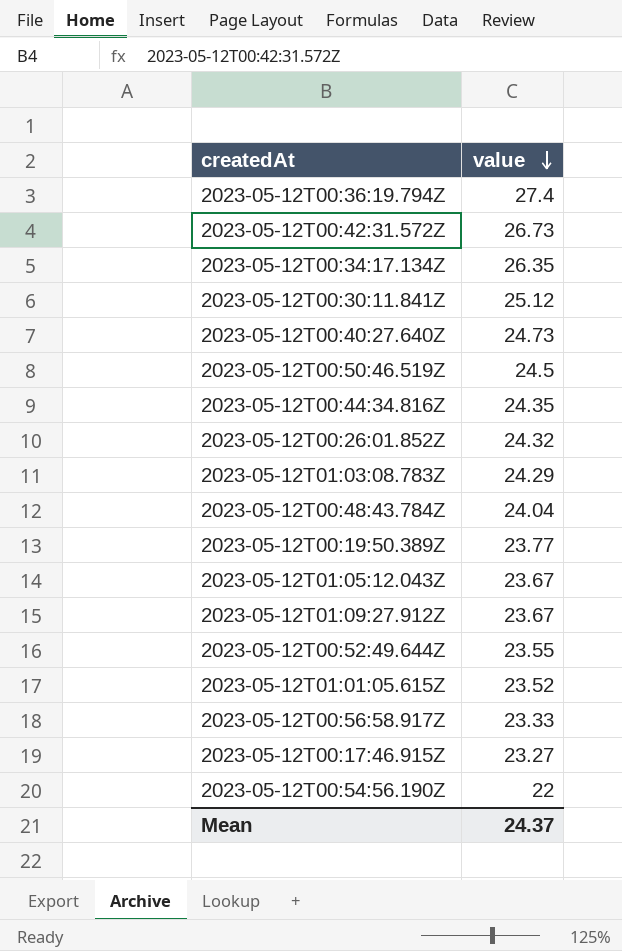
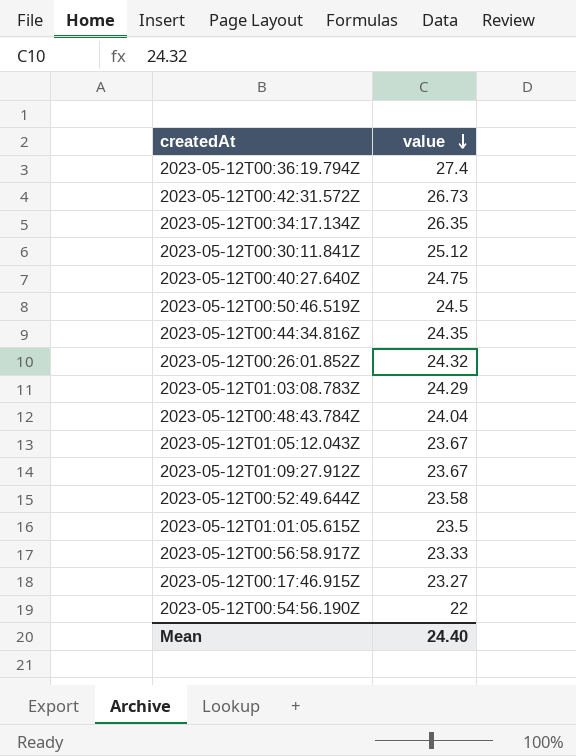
row 2023-05-12T00:19:50.389Z: 23.77 -> none
2023-05-12T00:40:27.640Z | value: 24.73 -> 24.75
2023-05-12T00:52:49.644Z | value: 23.55 -> 23.58
2023-05-12T01:01:05.615Z | value: 23.52 -> 23.5
Mean | value: 24.37 -> 24.40

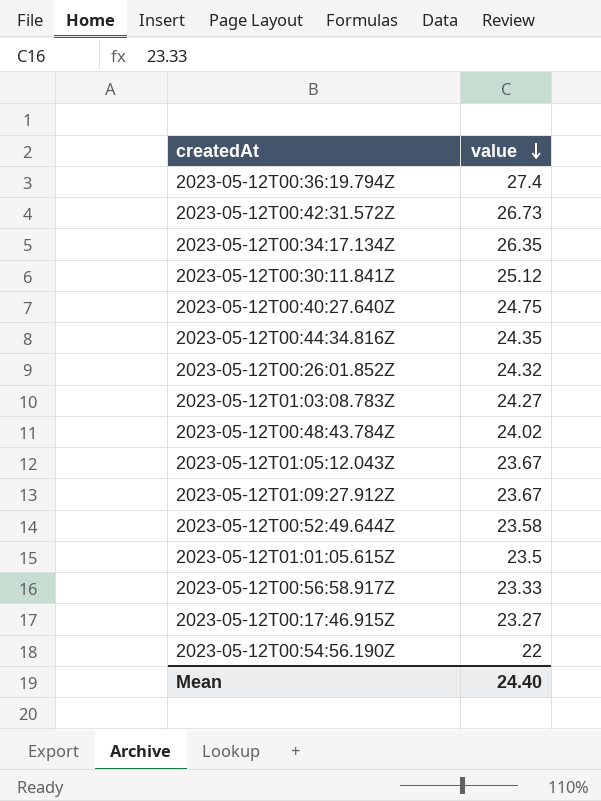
row 2023-05-12T00:50:46.519Z: 24.5 -> none
2023-05-12T01:03:08.783Z | value: 24.29 -> 24.27
2023-05-12T00:48:43.784Z | value: 24.04 -> 24.02

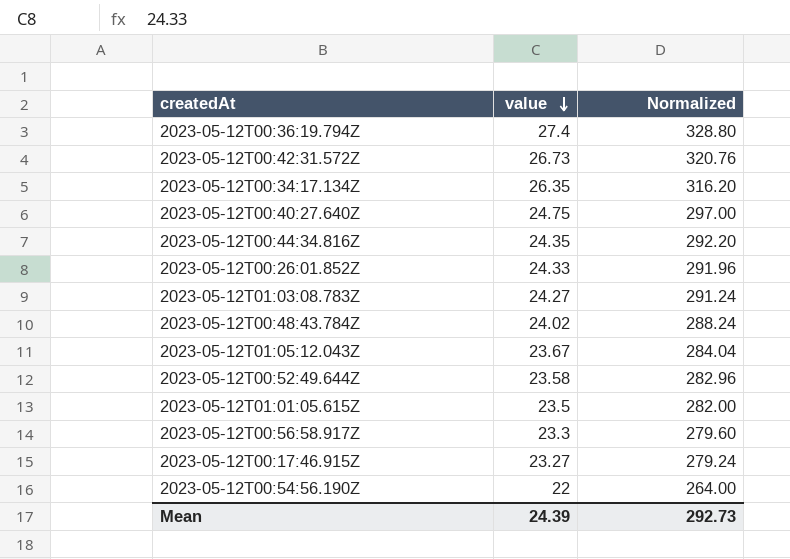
column Normalized | formula: none -> [value] * 12
row 2023-05-12T00:30:11.841Z: 25.12 -> none
row 2023-05-12T01:09:27.912Z: 23.67 -> none
2023-05-12T00:26:01.852Z | value: 24.32 -> 24.33
2023-05-12T00:56:58.917Z | value: 23.33 -> 23.3
Mean | value: 24.40 -> 24.39

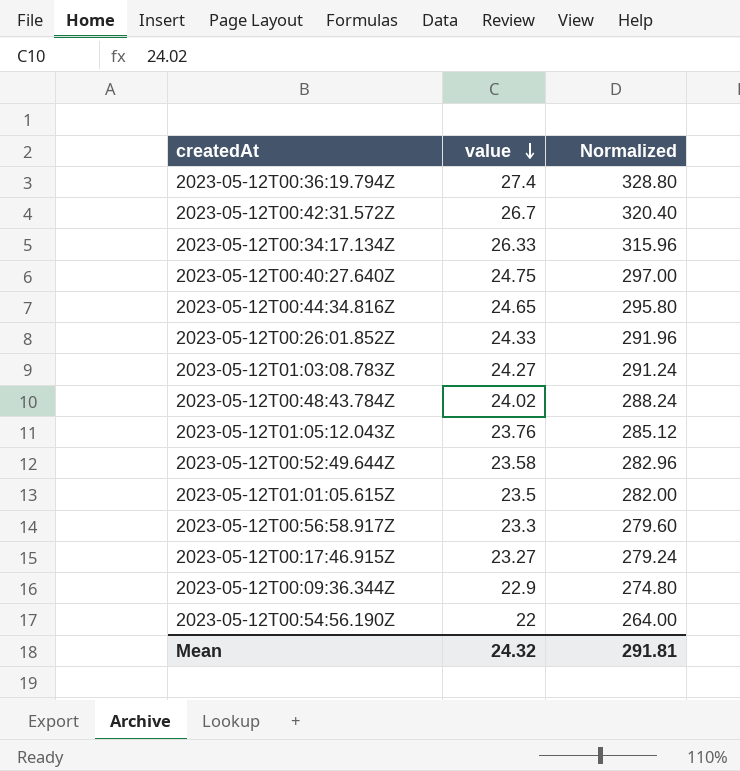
2023-05-12T00:42:31.572Z | value: 26.73 -> 26.7
2023-05-12T00:42:31.572Z | Normalized: 320.76 -> 320.40
2023-05-12T00:34:17.134Z | value: 26.35 -> 26.33
2023-05-12T00:34:17.134Z | Normalized: 316.20 -> 315.96
2023-05-12T00:44:34.816Z | value: 24.35 -> 24.65
2023-05-12T00:44:34.816Z | Normalized: 292.20 -> 295.80
2023-05-12T01:05:12.043Z | value: 23.67 -> 23.76
2023-05-12T01:05:12.043Z | Normalized: 284.04 -> 285.12
row 2023-05-12T00:09:36.344Z: none -> 22.9 | 274.80
Mean | value: 24.39 -> 24.32
Mean | Normalized: 292.73 -> 291.81

